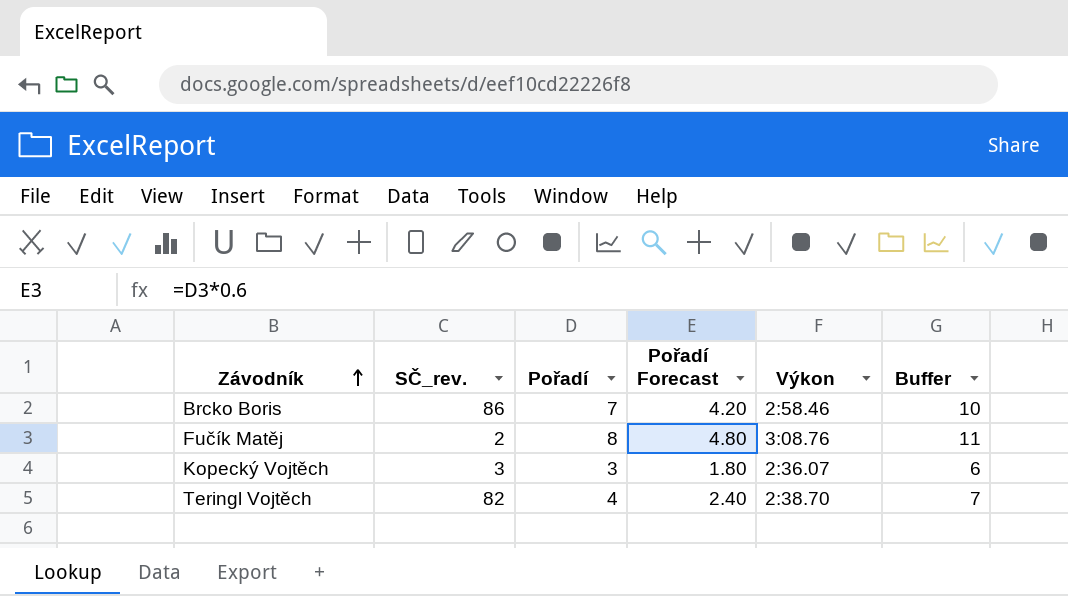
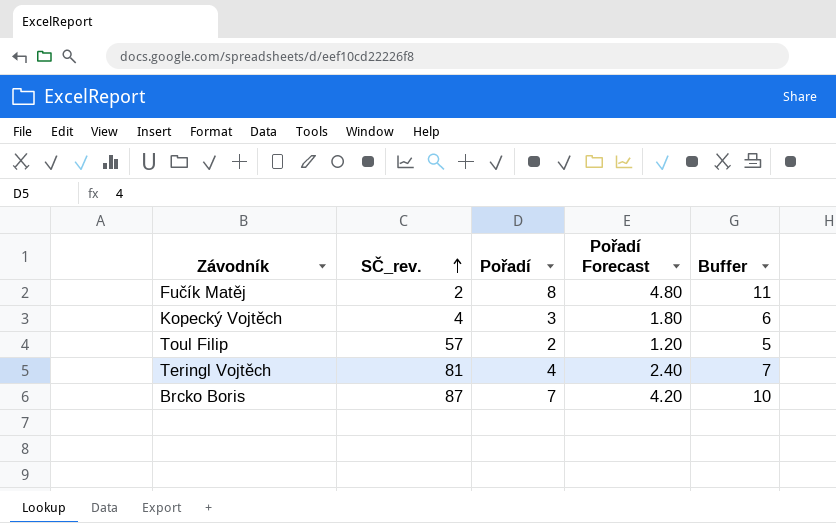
row order: Závodník ascending -> SČ_rev. ascending
column Výkon | position: 5 -> none
Kopecký Vojtěch | SČ_rev.: 3 -> 4
row Toul Filip: none -> 57 | 2 | 1.20 | 5
Teringl Vojtěch | SČ_rev.: 82 -> 81
Brcko Boris | SČ_rev.: 86 -> 87

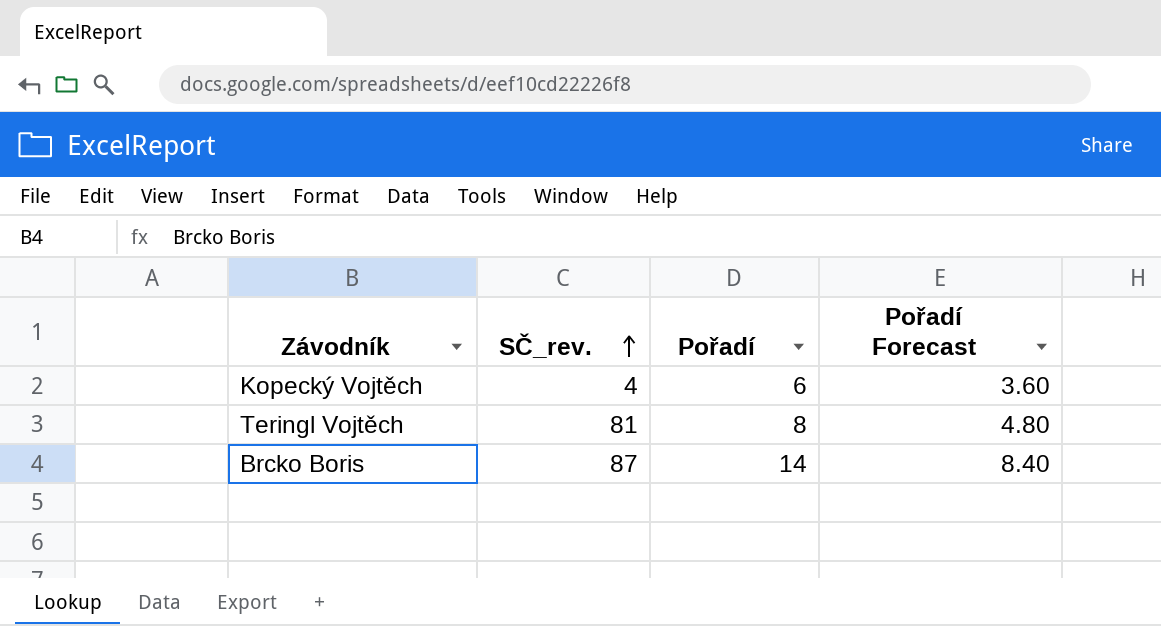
column Buffer | formula: [Pořadí] + 3 -> none
row Fučík Matěj: 2 | 8 | 4.80 | 11 -> none
row Toul Filip: 57 | 2 | 1.20 | 5 -> none
Kopecký Vojtěch | Pořadí: 3 -> 6
Kopecký Vojtěch | Pořadí Forecast: 1.80 -> 3.60
Teringl Vojtěch | Pořadí: 4 -> 8
Teringl Vojtěch | Pořadí Forecast: 2.40 -> 4.80
Brcko Boris | Pořadí: 7 -> 14
Brcko Boris | Pořadí Forecast: 4.20 -> 8.40

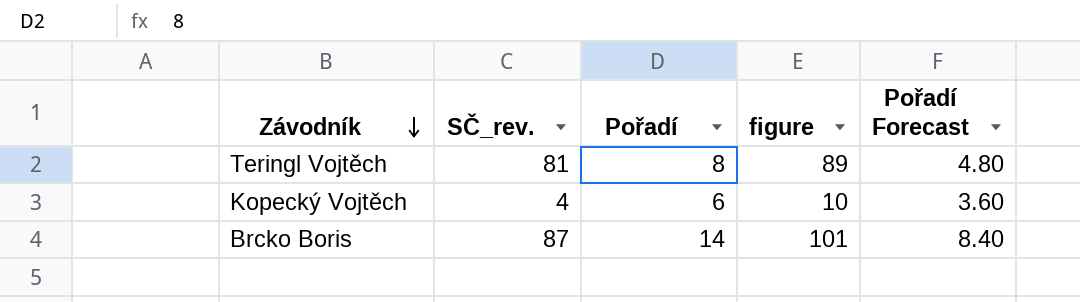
row order: SČ_rev. ascending -> Závodník descending
column figure | formula: none -> [SČ_rev.] + [Pořadí]

